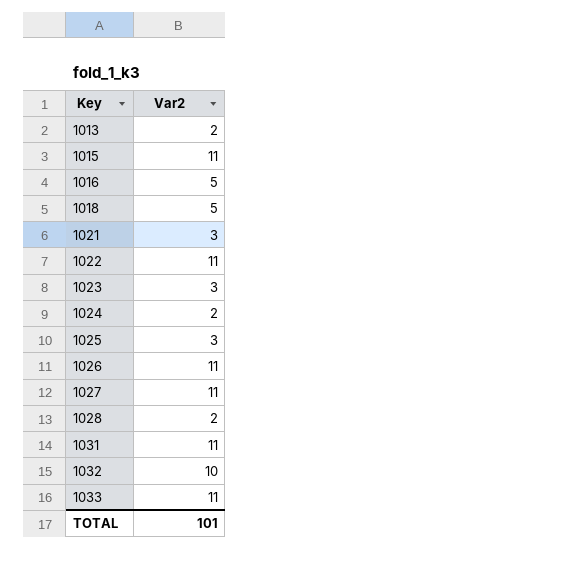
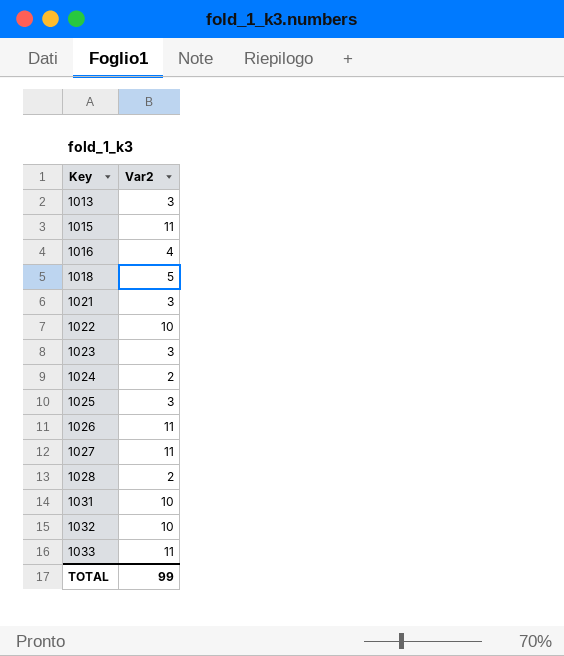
1013 | Var2: 2 -> 3
1016 | Var2: 5 -> 4
1022 | Var2: 11 -> 10
1031 | Var2: 11 -> 10
TOTAL | Var2: 101 -> 99

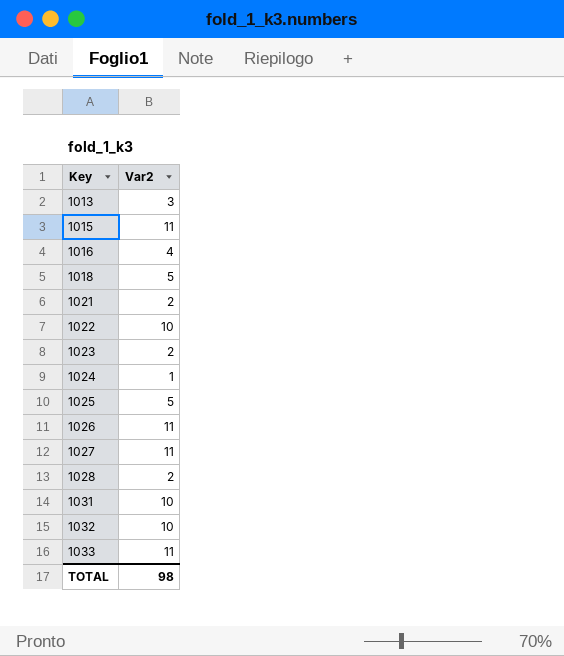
1021 | Var2: 3 -> 2
1023 | Var2: 3 -> 2
1024 | Var2: 2 -> 1
1025 | Var2: 3 -> 5
TOTAL | Var2: 99 -> 98

